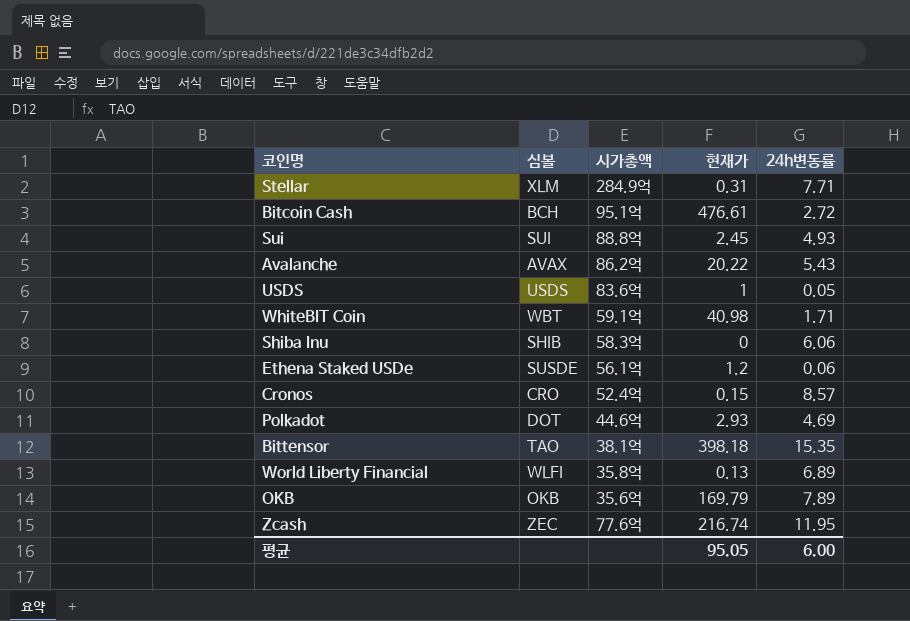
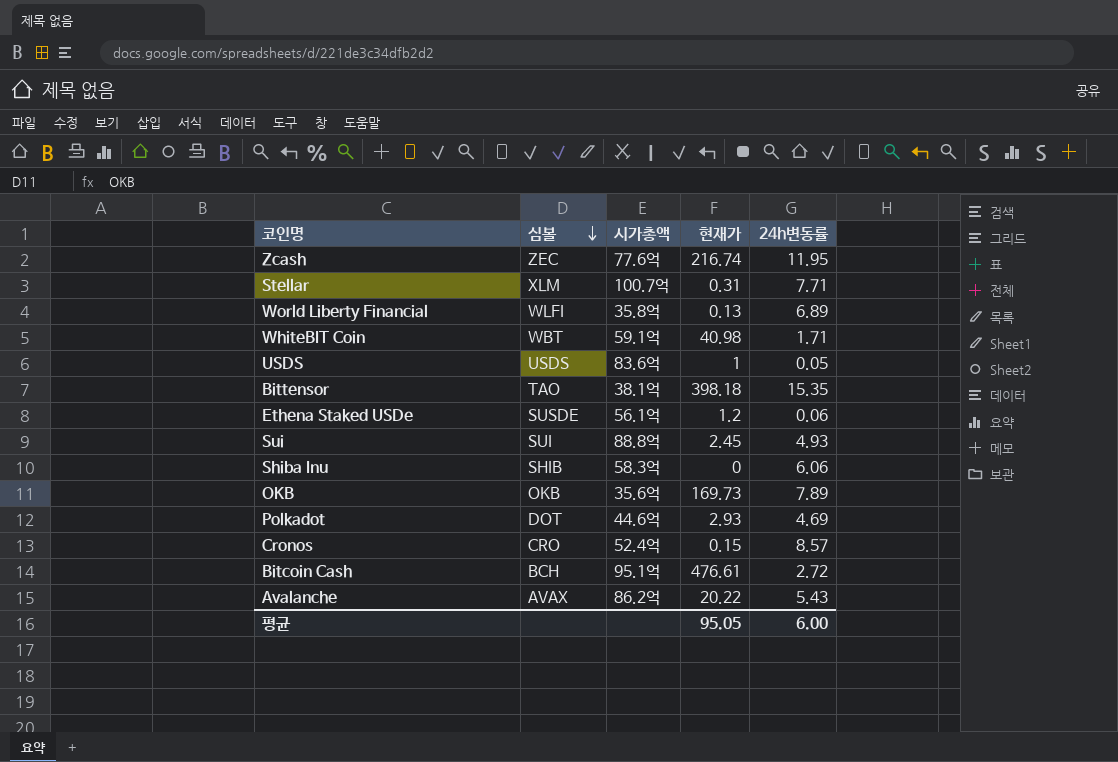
row order: none -> 심볼 descending
Stellar | 시가총액: 284.9억 -> 100.7억
OKB | 현재가: 169.79 -> 169.73

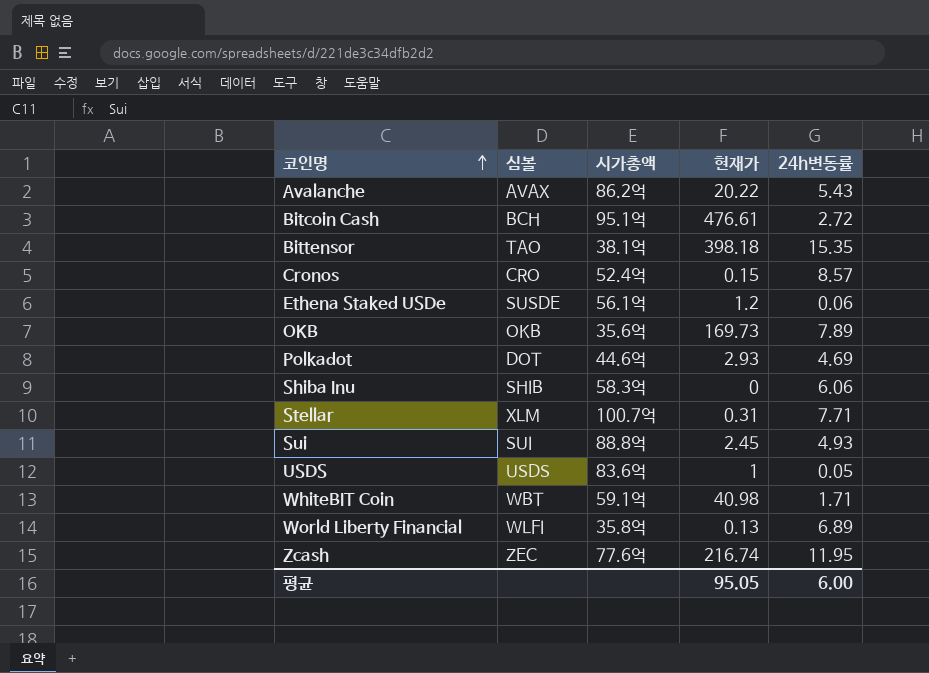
row order: 심볼 descending -> 코인명 ascending

